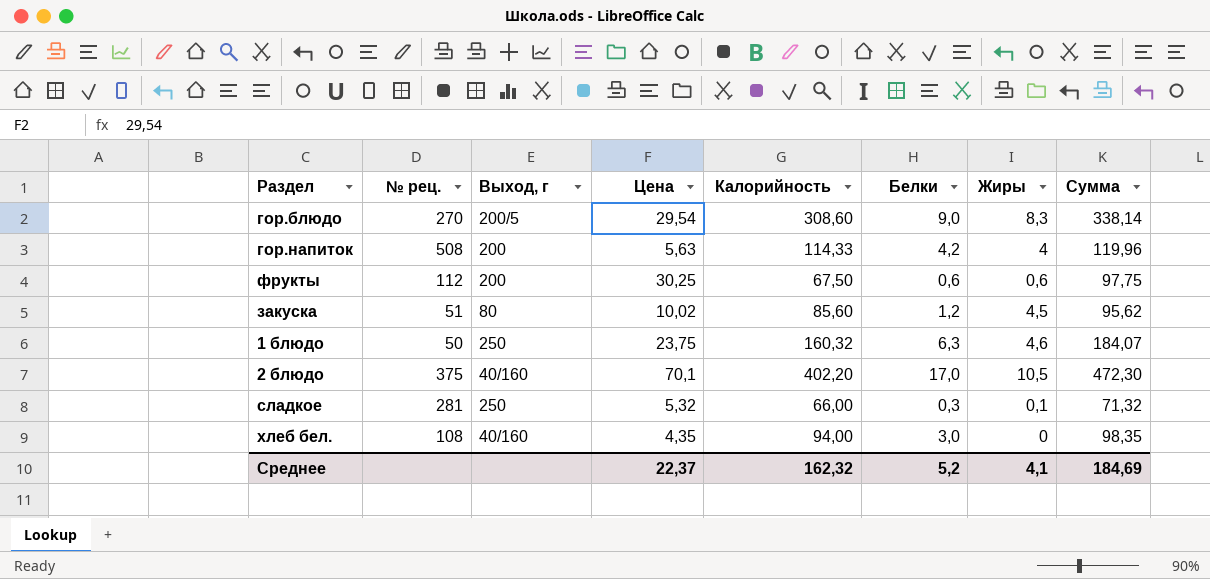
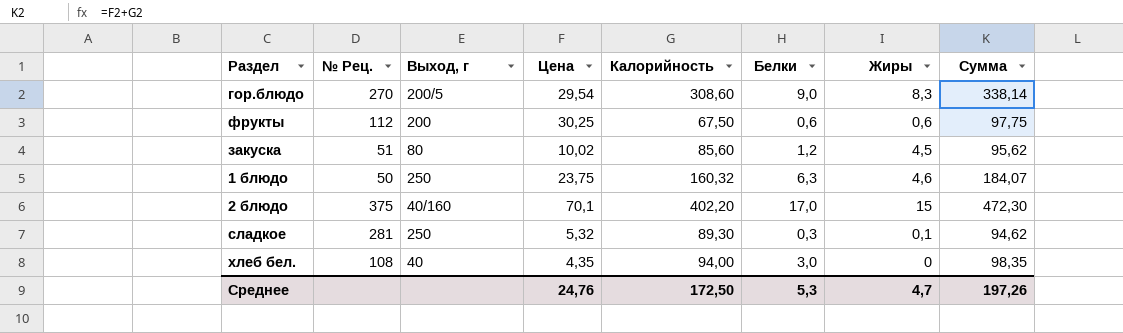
column name: № рец. -> № Рец.
row гор.напиток: 508 | 200 | 5,63 | 114,33 | 4,2 | 4 | 119,96 -> none
2 блюдо | Жиры: 10,5 -> 15
сладкое | Калорийность: 66,00 -> 89,30
сладкое | Сумма: 71,32 -> 94,62
хлеб бел. | Выход, г: 40/160 -> 40
Среднее | Цена: 22,37 -> 24,76
Среднее | Калорийность: 162,32 -> 172,50
Среднее | Белки: 5,2 -> 5,3
Среднее | Жиры: 4,1 -> 4,7
Среднее | Сумма: 184,69 -> 197,26

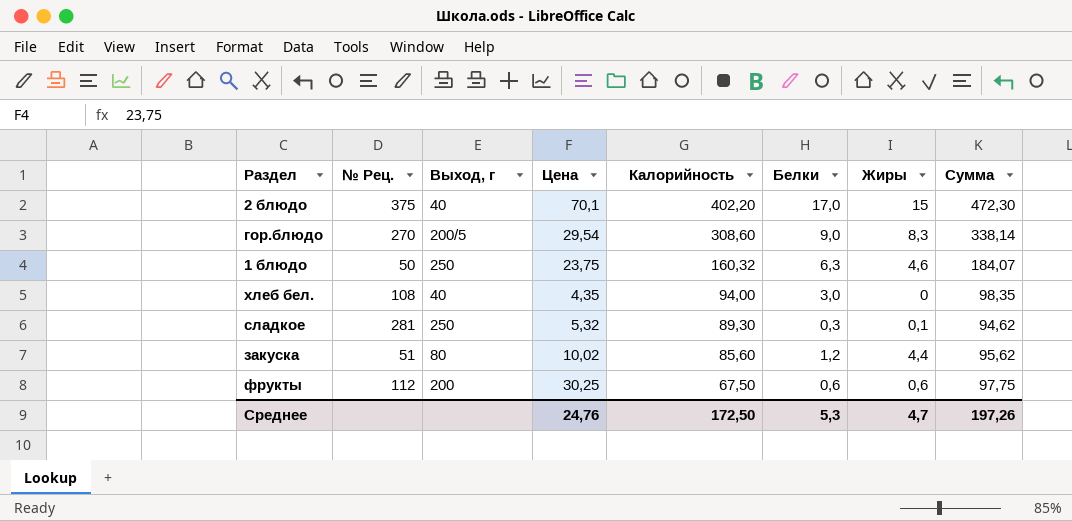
row order: none -> Калорийность descending
2 блюдо | Выход, г: 40/160 -> 40
закуска | Жиры: 4,5 -> 4,4

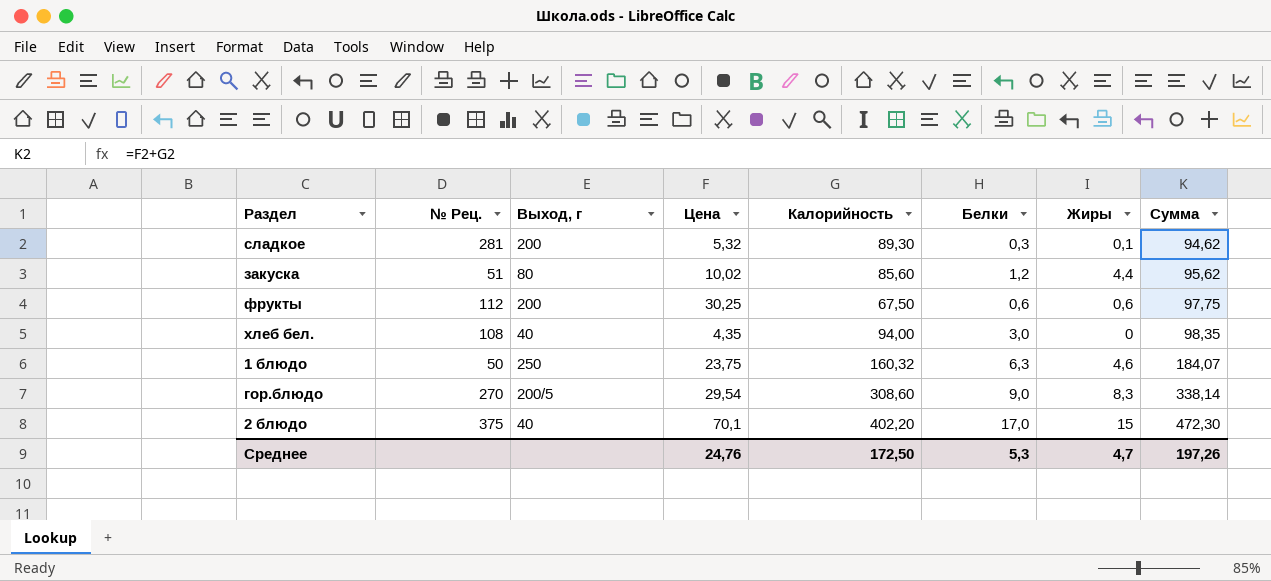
row order: Калорийность descending -> Сумма ascending
сладкое | Выход, г: 250 -> 200

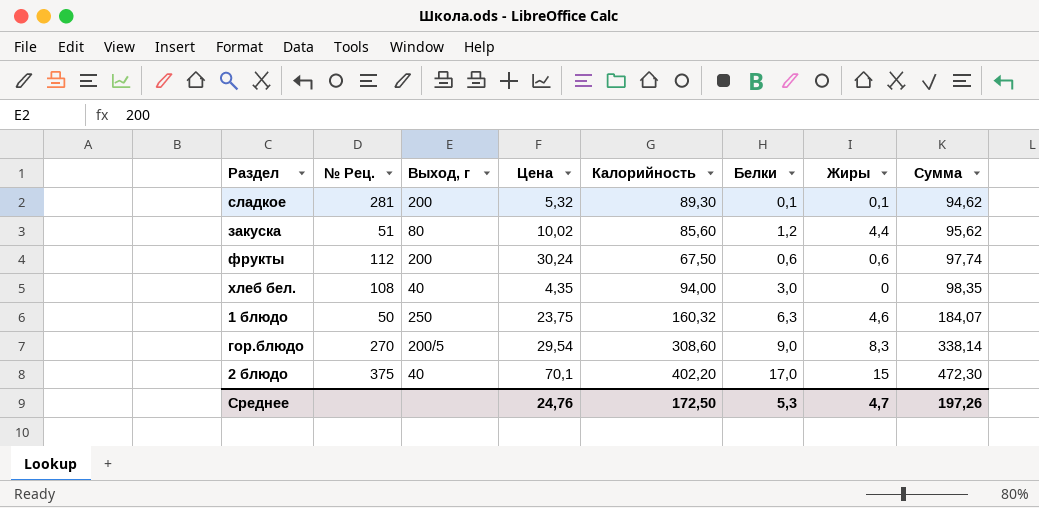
сладкое | Белки: 0,3 -> 0,1
фрукты | Цена: 30,25 -> 30,24
фрукты | Сумма: 97,75 -> 97,74

